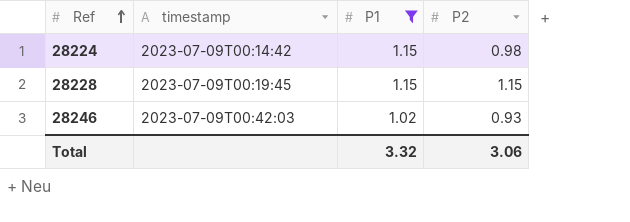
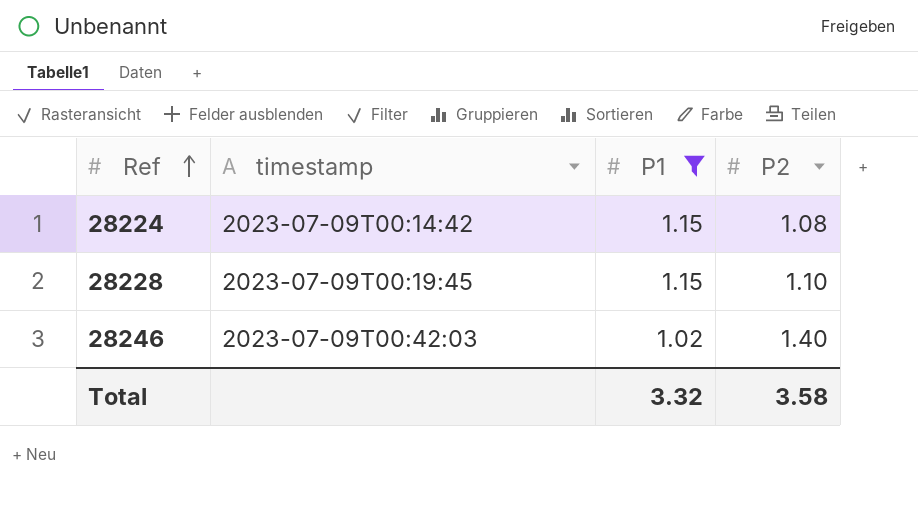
28224 | P2: 0.98 -> 1.08
28228 | P2: 1.15 -> 1.10
28246 | P2: 0.93 -> 1.40
Total | P2: 3.06 -> 3.58

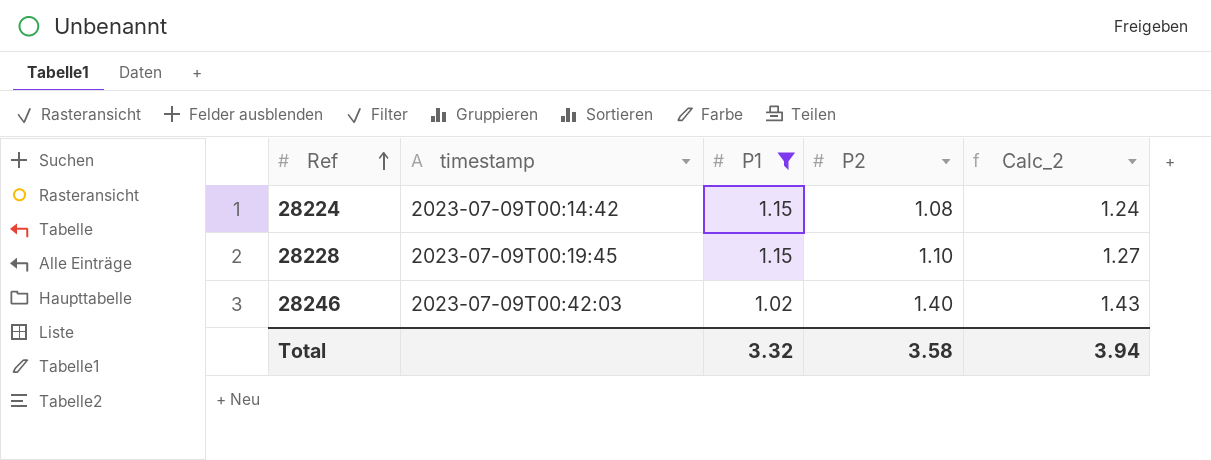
column Calc_2 | formula: none -> [P1] * [P2]

